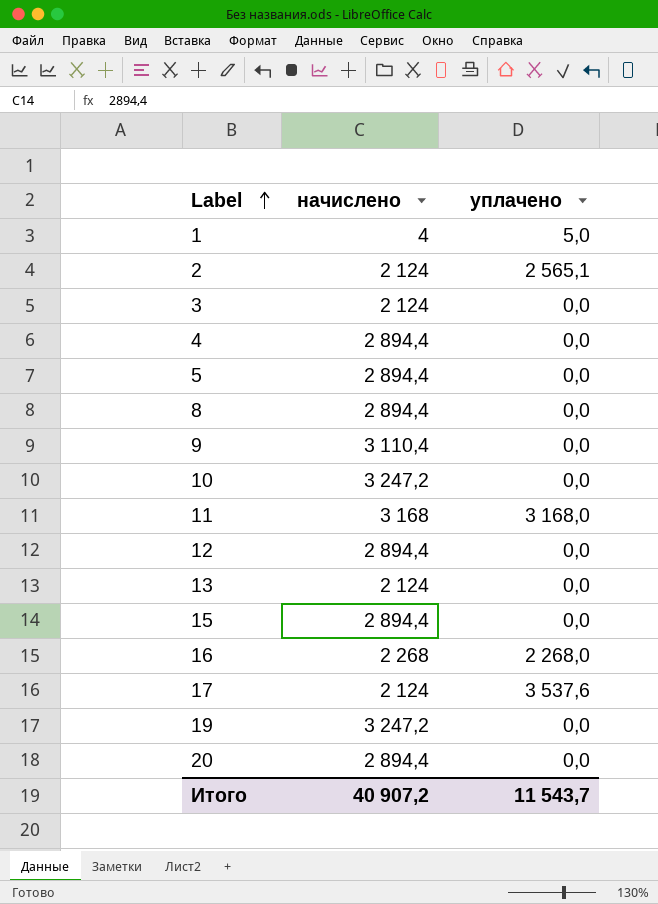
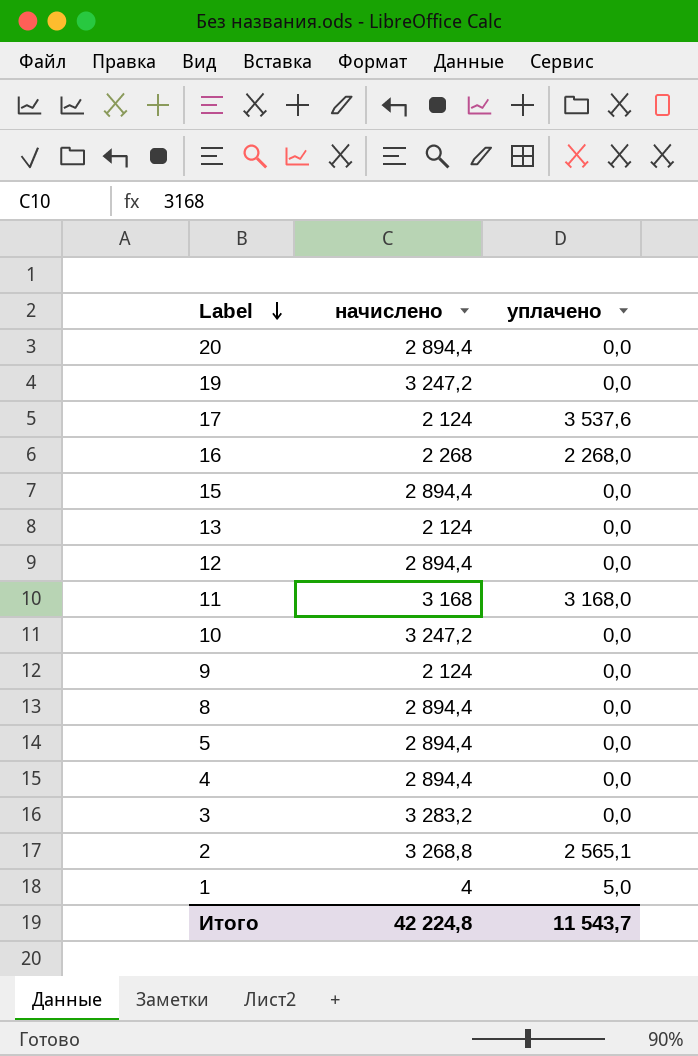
row order: Label ascending -> Label descending
9 | начислено: 3 110,4 -> 2 124
3 | начислено: 2 124 -> 3 283,2
2 | начислено: 2 124 -> 3 268,8
Итого | начислено: 40 907,2 -> 42 224,8

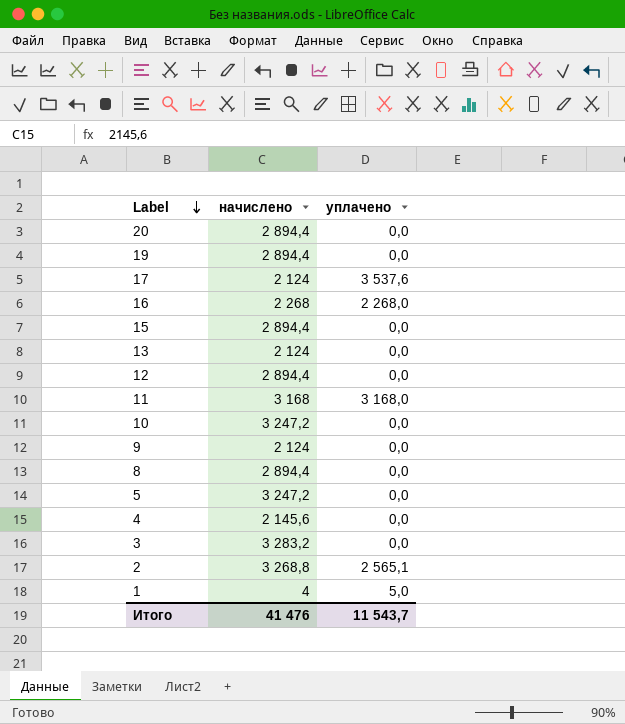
19 | начислено: 3 247,2 -> 2 894,4
5 | начислено: 2 894,4 -> 3 247,2
4 | начислено: 2 894,4 -> 2 145,6
Итого | начислено: 42 224,8 -> 41 476

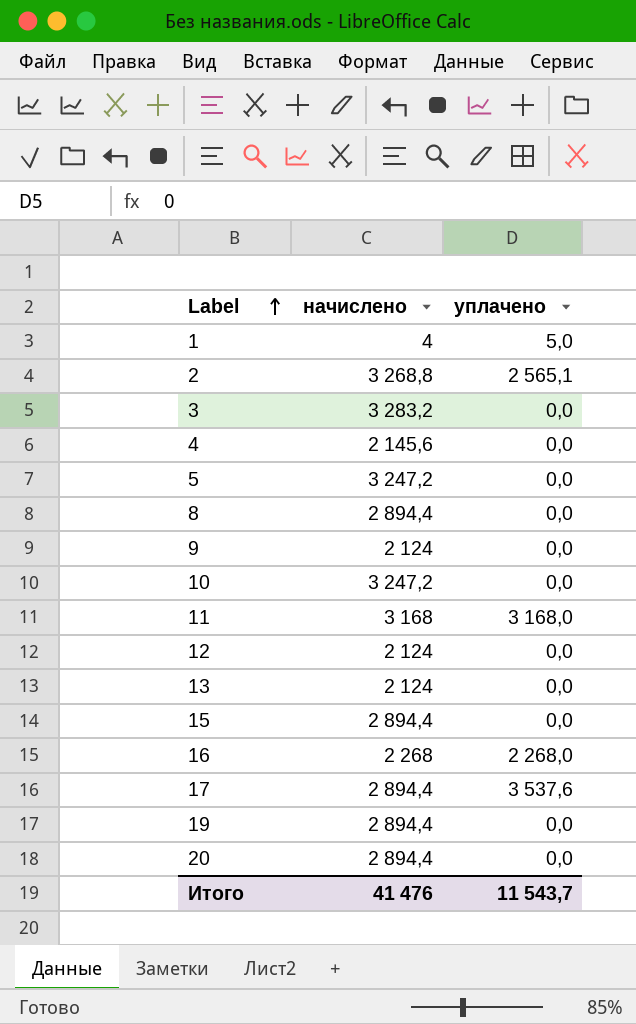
row order: Label descending -> Label ascending
12 | начислено: 2 894,4 -> 2 124
17 | начислено: 2 124 -> 2 894,4

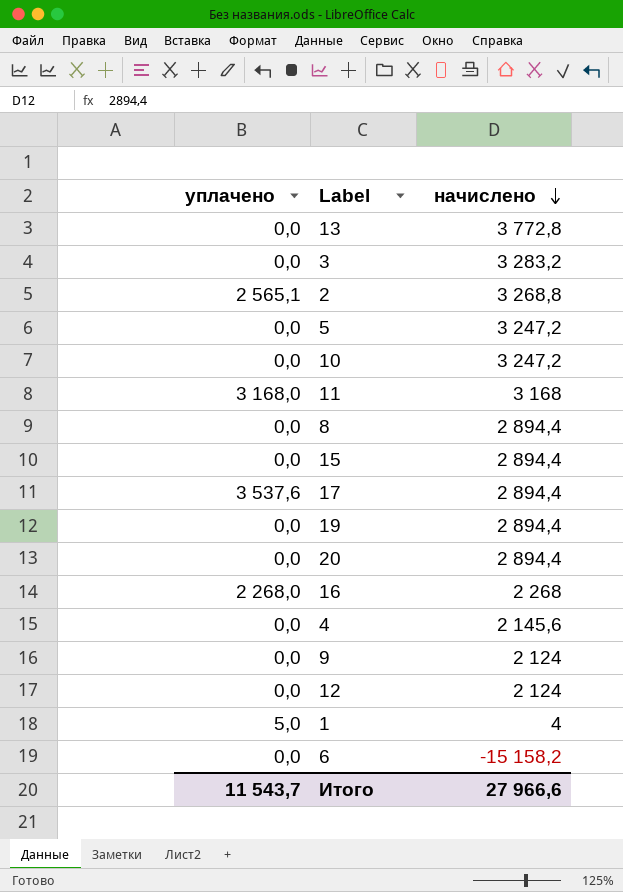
row order: Label ascending -> начислено descending
column уплачено | position: 3 -> 1
13 | начислено: 2 124 -> 3 772,8
row 6: none -> 0,0 | -15 158,2
Итого | начислено: 41 476 -> 27 966,6

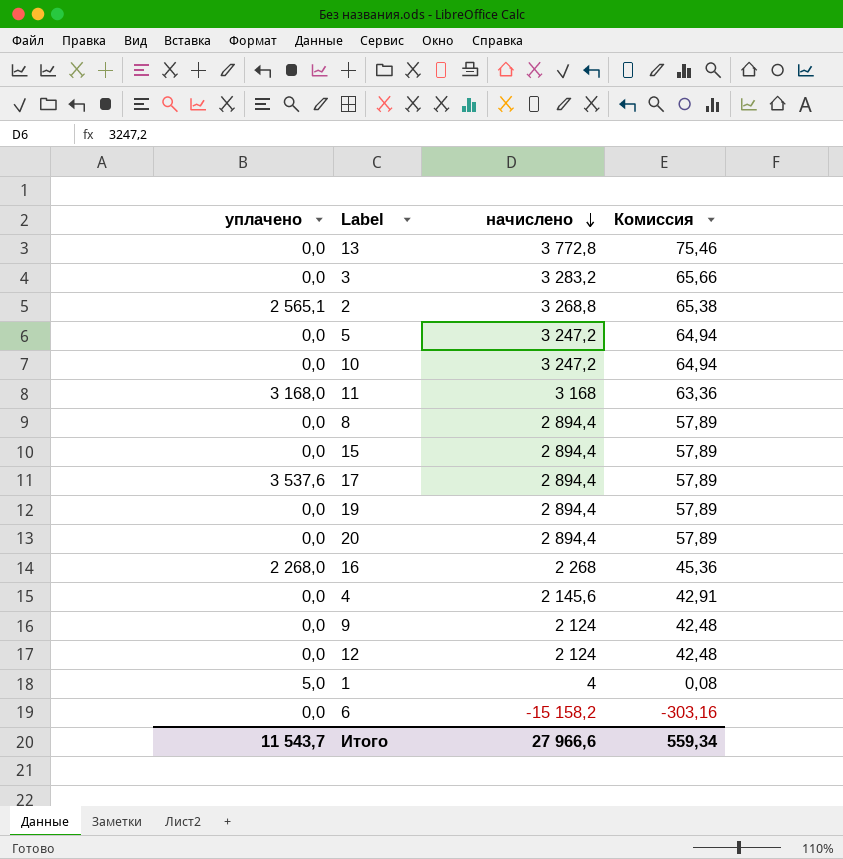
column Комиссия | formula: none -> [начислено] * 0,02

